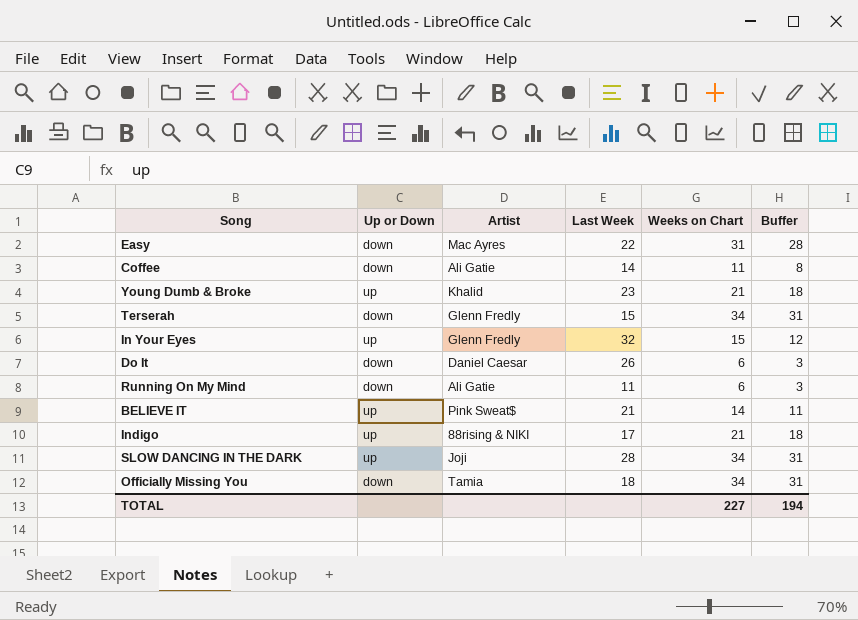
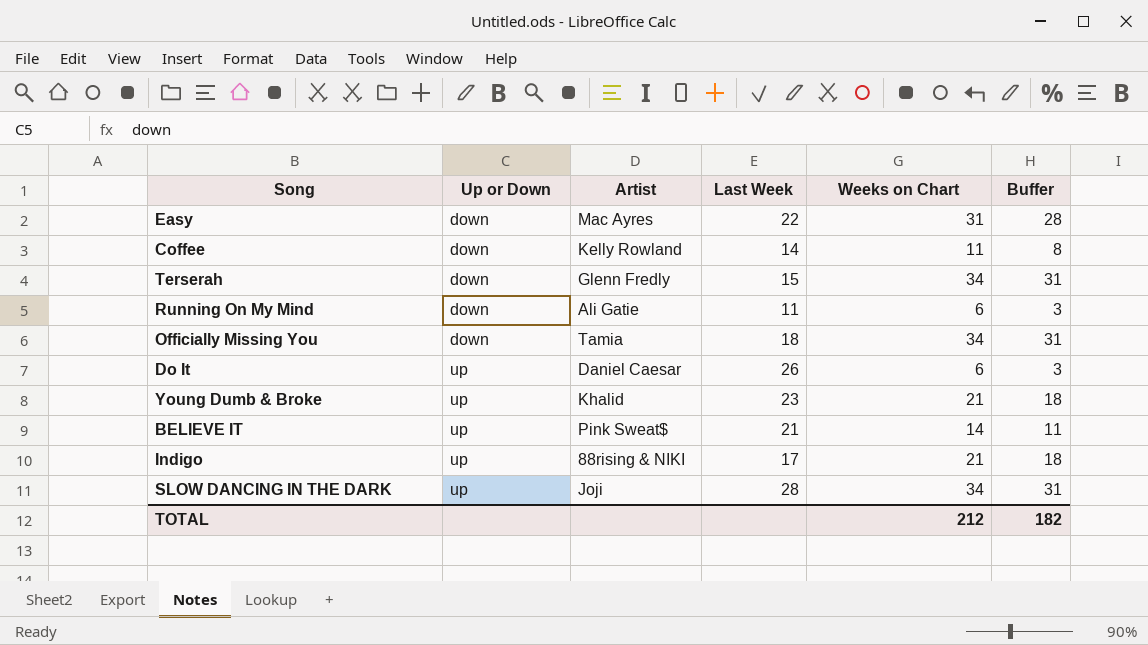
row order: none -> Up or Down ascending
row In Your Eyes: up | Glenn Fredly | 32 | 15 | 12 -> none
Coffee | Artist: Ali Gatie -> Kelly Rowland
Do It | Up or Down: down -> up
TOTAL | Weeks on Chart: 227 -> 212
TOTAL | Buffer: 194 -> 182

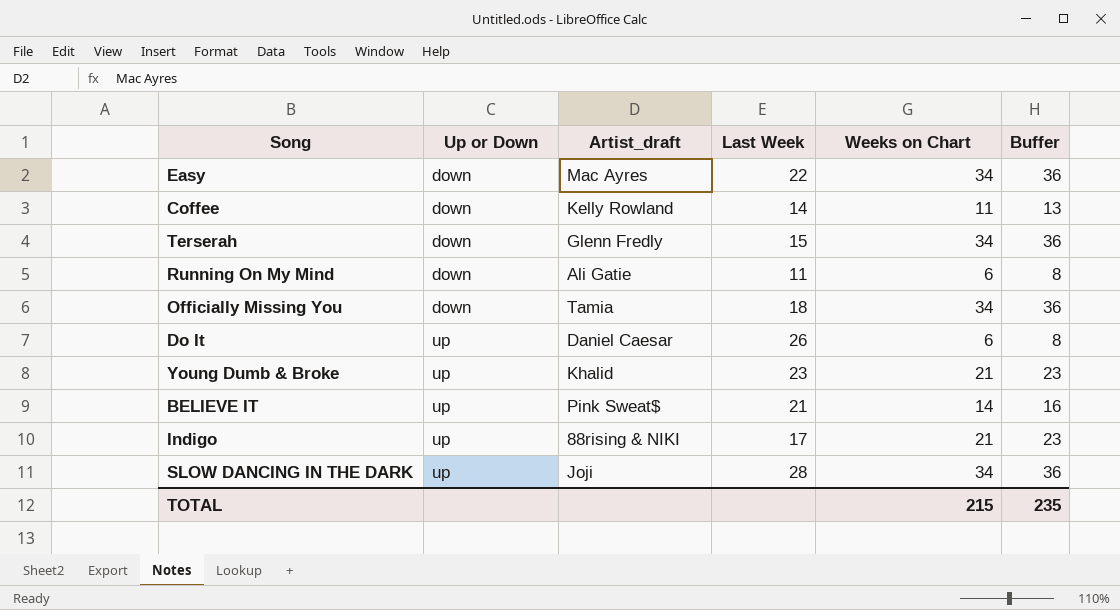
column name: Artist -> Artist_draft
column Buffer | formula: [Weeks on Chart] - 3 -> [Weeks on Chart] + 2
Easy | Weeks on Chart: 31 -> 34
TOTAL | Weeks on Chart: 212 -> 215
TOTAL | Buffer: 182 -> 235

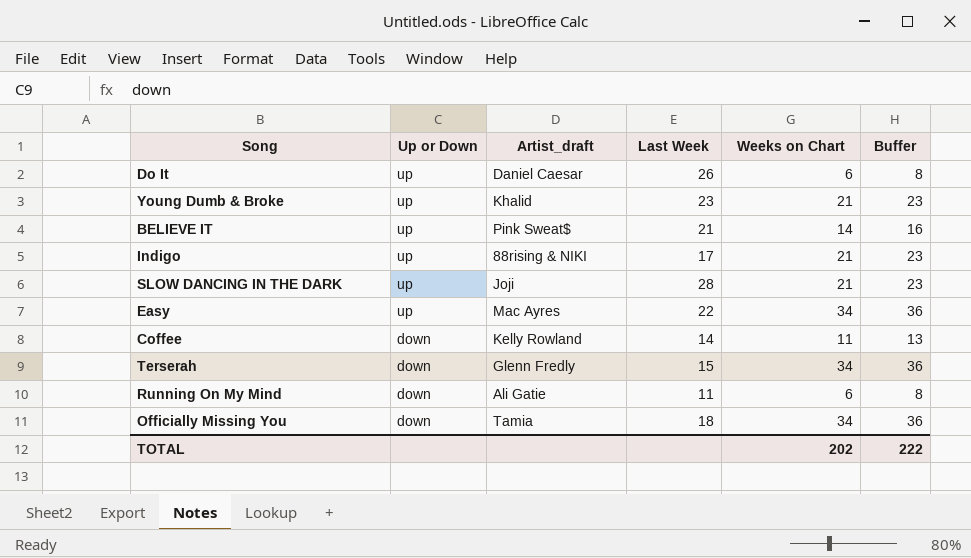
row order: Up or Down ascending -> Up or Down descending
SLOW DANCING IN THE DARK | Weeks on Chart: 34 -> 21
SLOW DANCING IN THE DARK | Buffer: 36 -> 23
Easy | Up or Down: down -> up
TOTAL | Weeks on Chart: 215 -> 202
TOTAL | Buffer: 235 -> 222

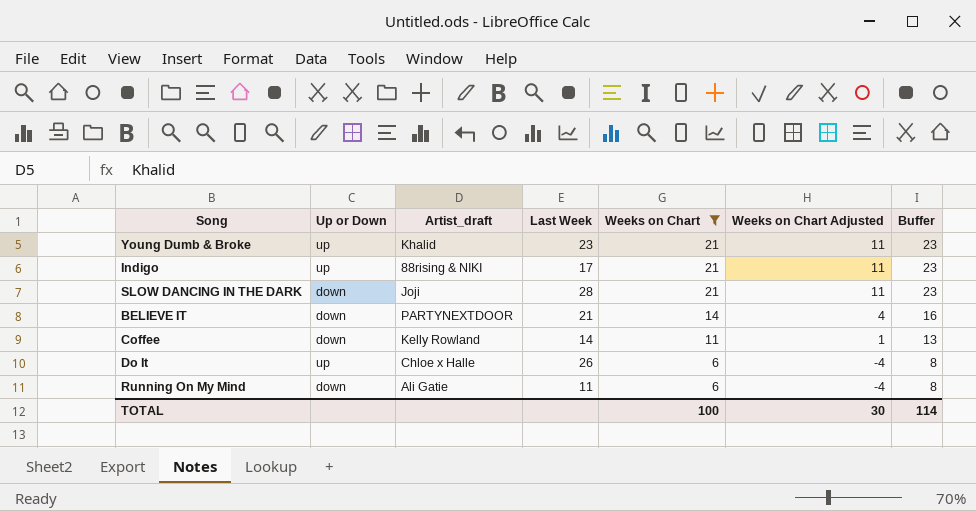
filter: none -> Weeks on Chart != 34
row order: Up or Down descending -> Weeks on Chart descending
column Weeks on Chart Adjusted | formula: none -> [Weeks on Chart] - 10
SLOW DANCING IN THE DARK | Up or Down: up -> down
BELIEVE IT | Up or Down: up -> down
BELIEVE IT | Artist_draft: Pink Sweat$ -> PARTYNEXTDOOR
Do It | Artist_draft: Daniel Caesar -> Chloe x Halle
TOTAL | Weeks on Chart: 202 -> 100
TOTAL | Buffer: 222 -> 114

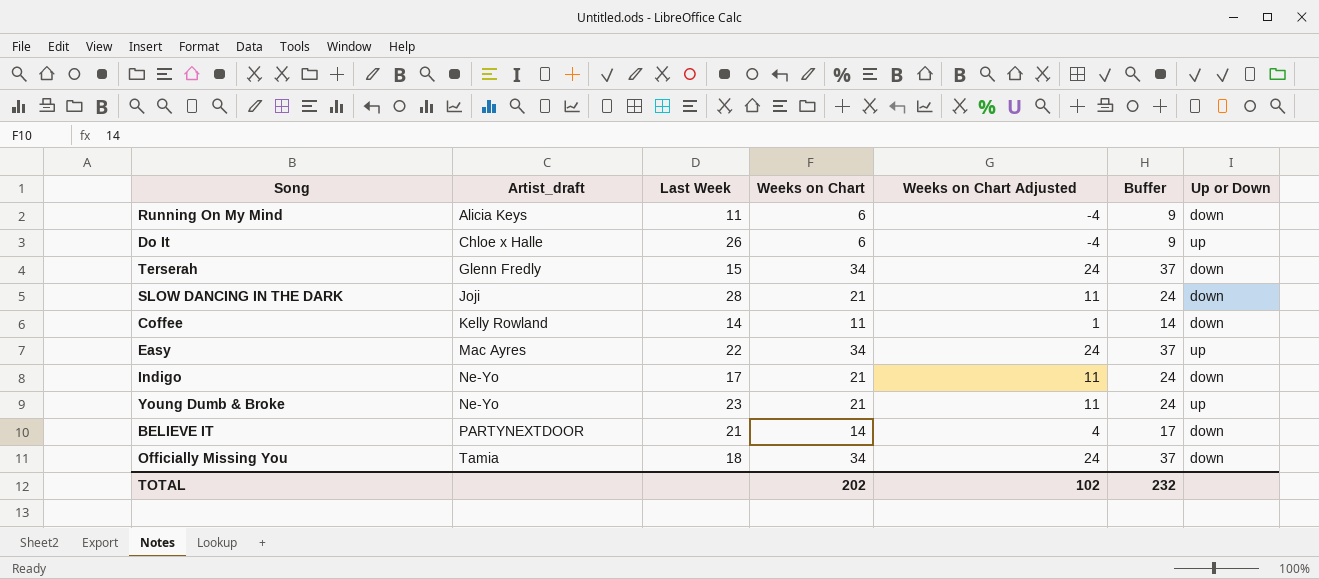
filter: Weeks on Chart != 34 -> none
row order: Weeks on Chart descending -> Artist_draft ascending
column Buffer | formula: [Weeks on Chart] + 2 -> [Weeks on Chart] + 3
column Up or Down | position: 2 -> 7
Running On My Mind | Artist_draft: Ali Gatie -> Alicia Keys
Indigo | Artist_draft: 88rising & NIKI -> Ne-Yo
Indigo | Up or Down: up -> down
Young Dumb & Broke | Artist_draft: Khalid -> Ne-Yo
TOTAL | Weeks on Chart: 100 -> 202
TOTAL | Weeks on Chart Adjusted: 30 -> 102
TOTAL | Buffer: 114 -> 232

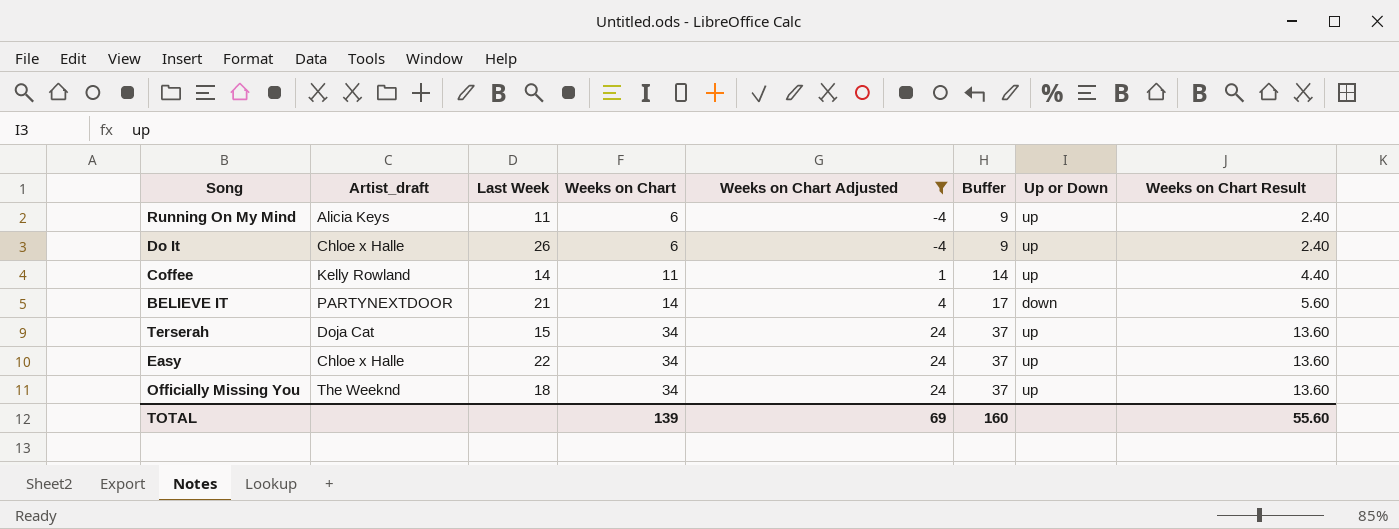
filter: none -> Weeks on Chart Adjusted != 11
row order: Artist_draft ascending -> Weeks on Chart ascending
column Weeks on Chart Result | formula: none -> [Weeks on Chart] * 0.4
Running On My Mind | Up or Down: down -> up
Coffee | Up or Down: down -> up
Terserah | Artist_draft: Glenn Fredly -> Doja Cat
Terserah | Up or Down: down -> up
Easy | Artist_draft: Mac Ayres -> Chloe x Halle
Officially Missing You | Artist_draft: Tamia -> The Weeknd
Officially Missing You | Up or Down: down -> up
TOTAL | Weeks on Chart: 202 -> 139
TOTAL | Weeks on Chart Adjusted: 102 -> 69
TOTAL | Buffer: 232 -> 160

